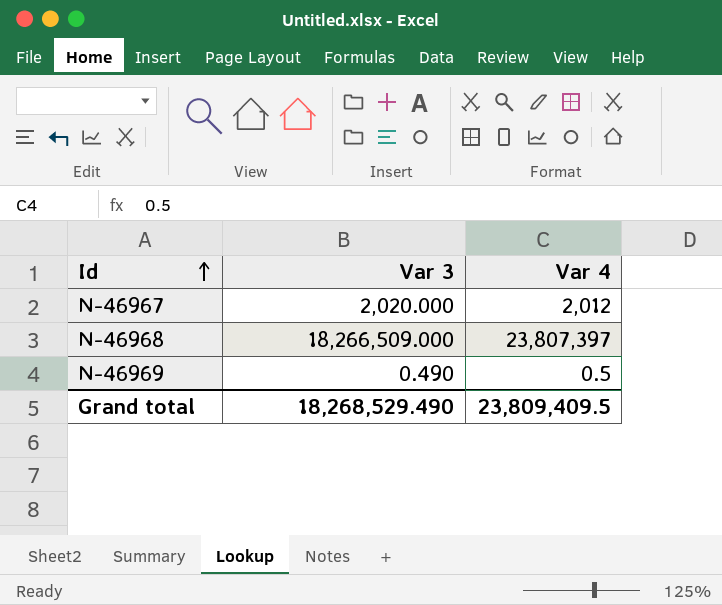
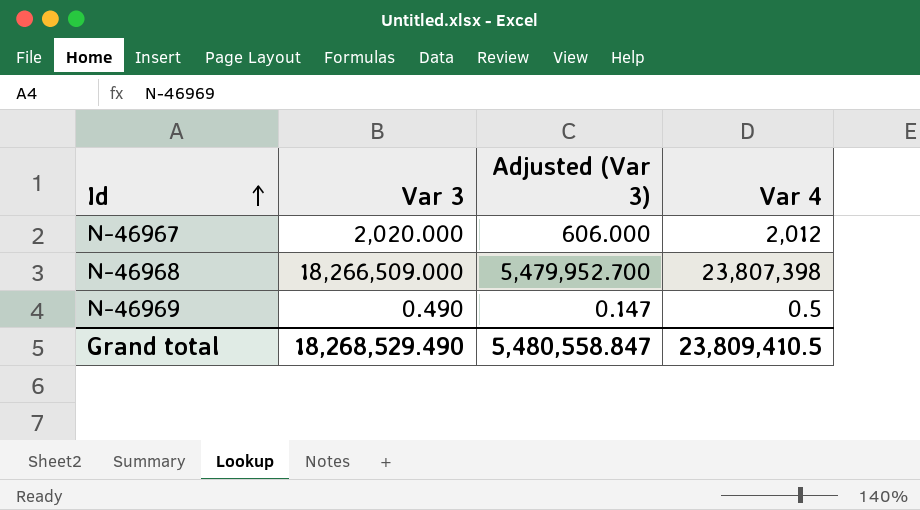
column Adjusted (Var 3) | formula: none -> [Var 3] * 0.3
N-46968 | Var 4: 23,807,397 -> 23,807,398
Grand total | Var 4: 23,809,409.5 -> 23,809,410.5

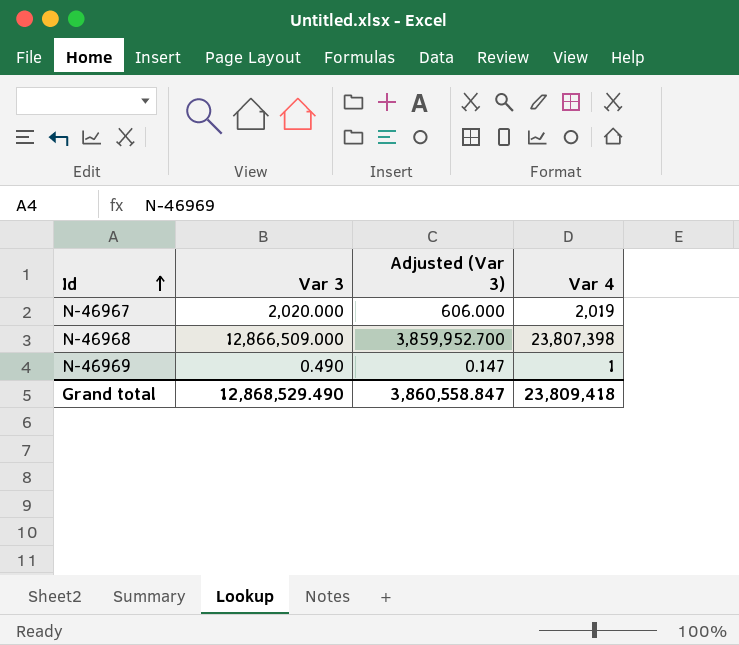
N-46967 | Var 4: 2,012 -> 2,019
N-46968 | Var 3: 18,266,509.000 -> 12,866,509.000
N-46968 | Adjusted (Var 3): 5,479,952.700 -> 3,859,952.700
N-46969 | Var 4: 0.5 -> 1
Grand total | Var 3: 18,268,529.490 -> 12,868,529.490
Grand total | Adjusted (Var 3): 5,480,558.847 -> 3,860,558.847
Grand total | Var 4: 23,809,410.5 -> 23,809,418

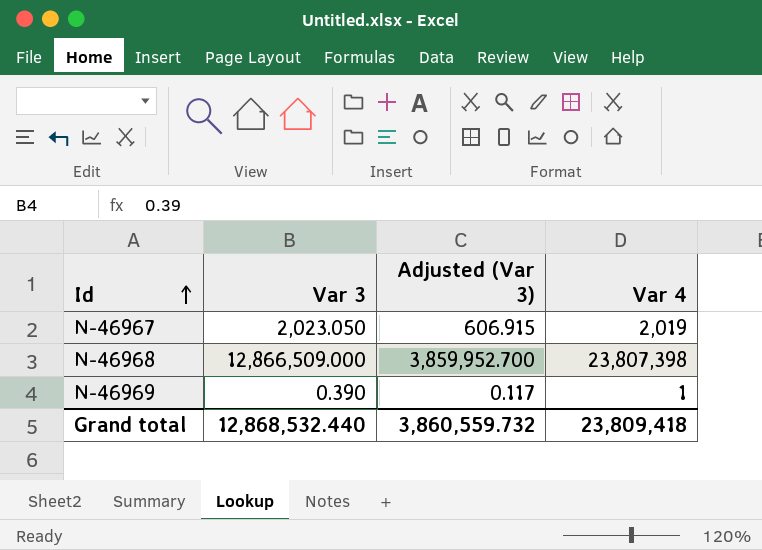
N-46967 | Var 3: 2,020.000 -> 2,023.050
N-46967 | Adjusted (Var 3): 606.000 -> 606.915
N-46969 | Var 3: 0.490 -> 0.390
N-46969 | Adjusted (Var 3): 0.147 -> 0.117
Grand total | Var 3: 12,868,529.490 -> 12,868,532.440
Grand total | Adjusted (Var 3): 3,860,558.847 -> 3,860,559.732

